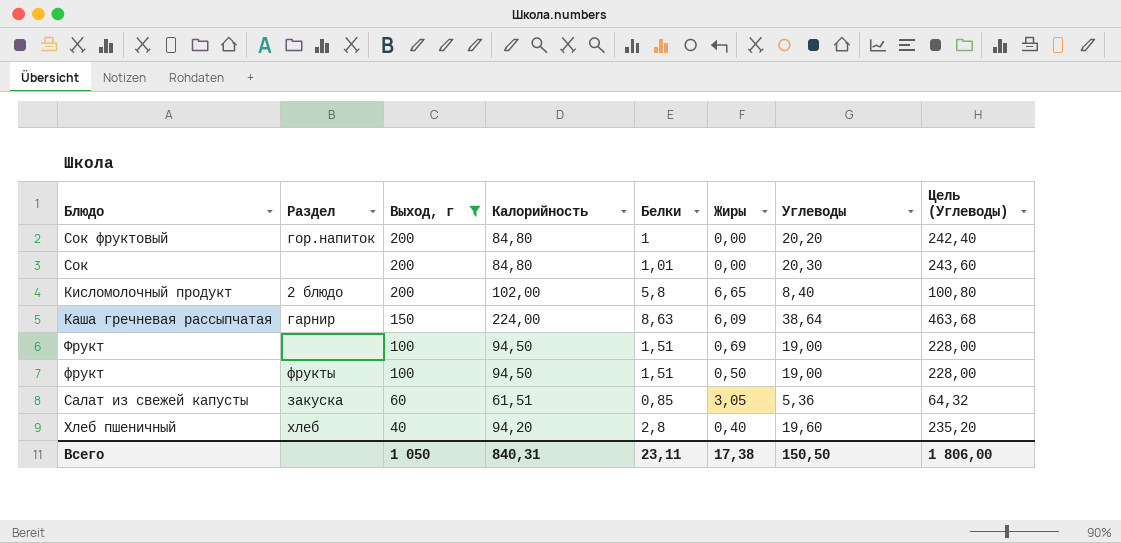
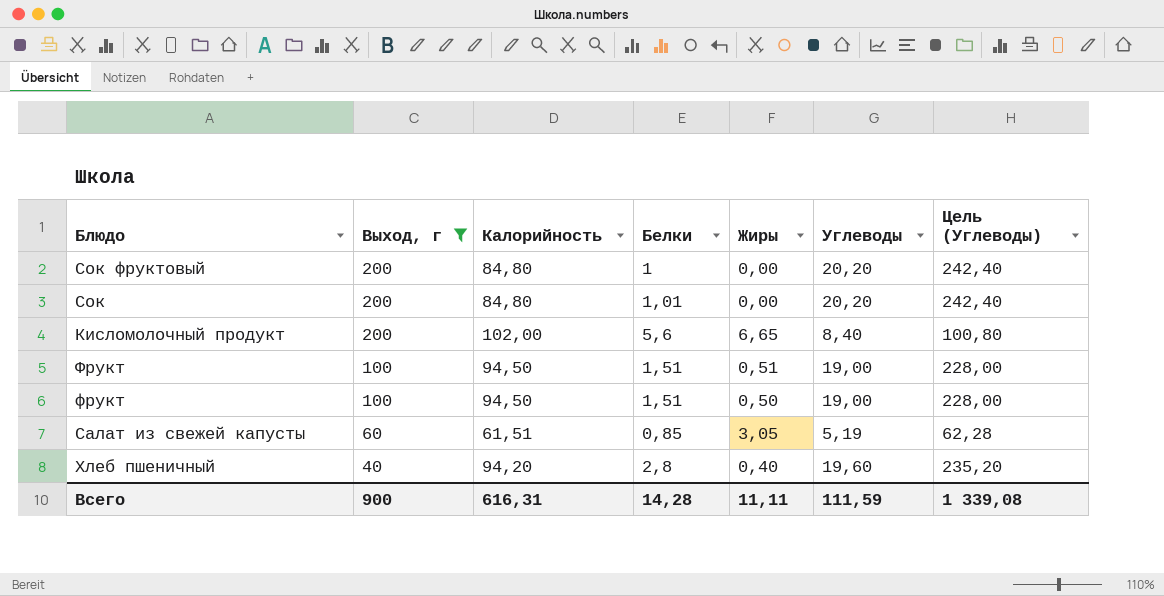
column Раздел | position: 2 -> none
row Каша гречневая рассыпчатая: гарнир | 150 | 224,00 | 8,63 | 6,09 | 38,64 | 463,68 -> none
Сок | Углеводы: 20,30 -> 20,20
Сок | Цель (Углеводы): 243,60 -> 242,40
Кисломолочный продукт | Белки: 5,8 -> 5,6
Фрукт | Жиры: 0,69 -> 0,51
Салат из свежей капусты | Углеводы: 5,36 -> 5,19
Салат из свежей капусты | Цель (Углеводы): 64,32 -> 62,28
Всего | Выход, г: 1 050 -> 900
Всего | Калорийность: 840,31 -> 616,31
Всего | Белки: 23,11 -> 14,28
Всего | Жиры: 17,38 -> 11,11
Всего | Углеводы: 150,50 -> 111,59
Всего | Цель (Углеводы): 1 806,00 -> 1 339,08

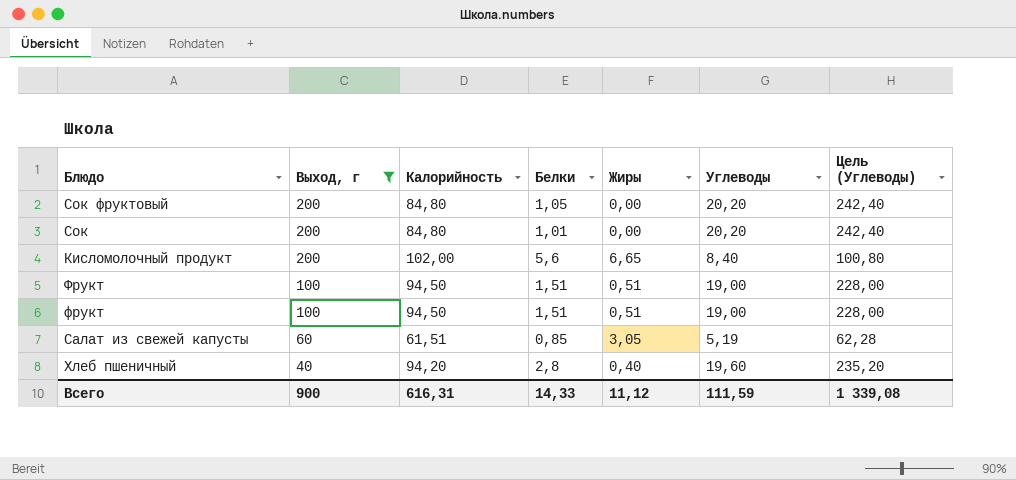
Сок фруктовый | Белки: 1 -> 1,05
фрукт | Жиры: 0,50 -> 0,51
Всего | Белки: 14,28 -> 14,33
Всего | Жиры: 11,11 -> 11,12

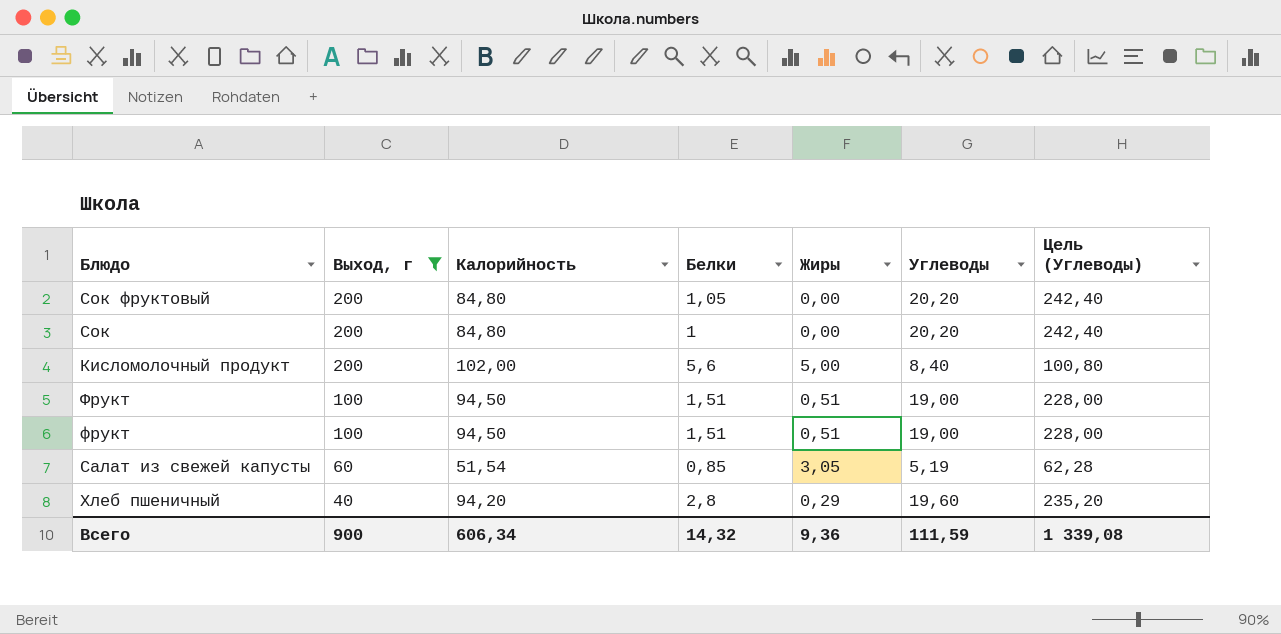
Сок | Белки: 1,01 -> 1
Кисломолочный продукт | Жиры: 6,65 -> 5,00
Салат из свежей капусты | Калорийность: 61,51 -> 51,54
Хлеб пшеничный | Жиры: 0,40 -> 0,29
Всего | Калорийность: 616,31 -> 606,34
Всего | Белки: 14,33 -> 14,32
Всего | Жиры: 11,12 -> 9,36

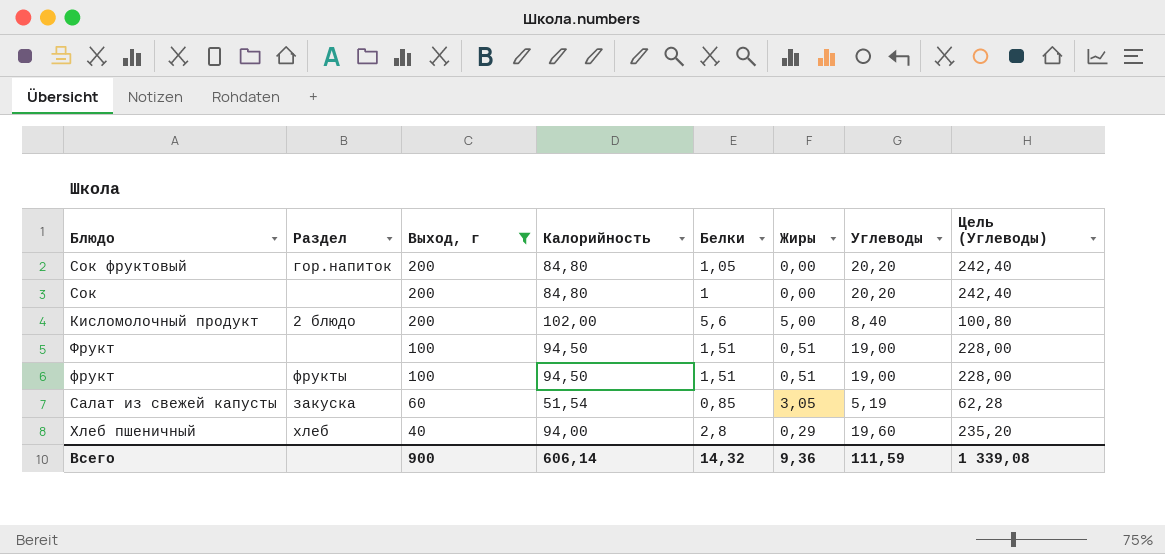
column Раздел | position: none -> 2
Хлеб пшеничный | Калорийность: 94,20 -> 94,00
Всего | Калорийность: 606,34 -> 606,14

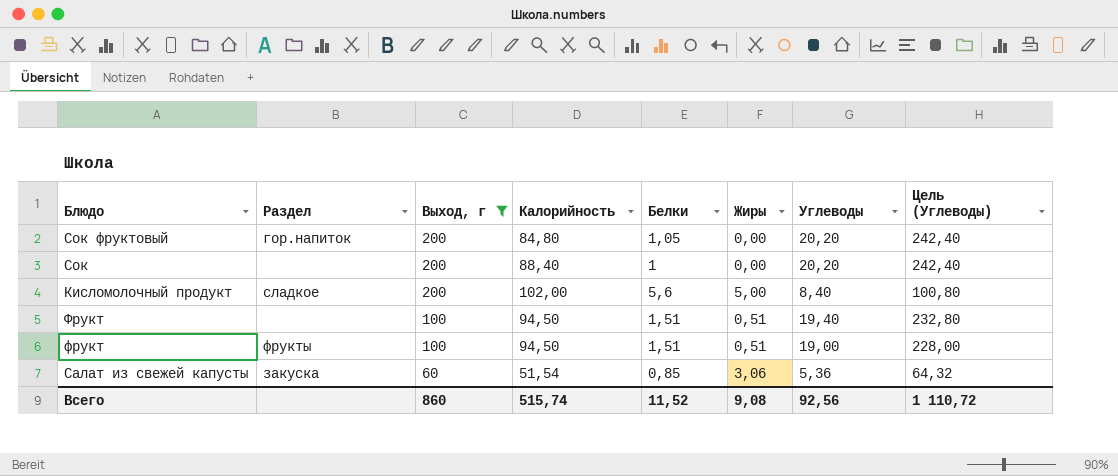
row Хлеб пшеничный: хлеб | 40 | 94,00 | 2,8 | 0,29 | 19,60 | 235,20 -> none
Сок | Калорийность: 84,80 -> 88,40
Кисломолочный продукт | Раздел: 2 блюдо -> сладкое
Фрукт | Углеводы: 19,00 -> 19,40
Фрукт | Цель (Углеводы): 228,00 -> 232,80
Салат из свежей капусты | Жиры: 3,05 -> 3,06
Салат из свежей капусты | Углеводы: 5,19 -> 5,36
Салат из свежей капусты | Цель (Углеводы): 62,28 -> 64,32
Всего | Выход, г: 900 -> 860
Всего | Калорийность: 606,14 -> 515,74
Всего | Белки: 14,32 -> 11,52
Всего | Жиры: 9,36 -> 9,08
Всего | Углеводы: 111,59 -> 92,56
Всего | Цель (Углеводы): 1 339,08 -> 1 110,72

